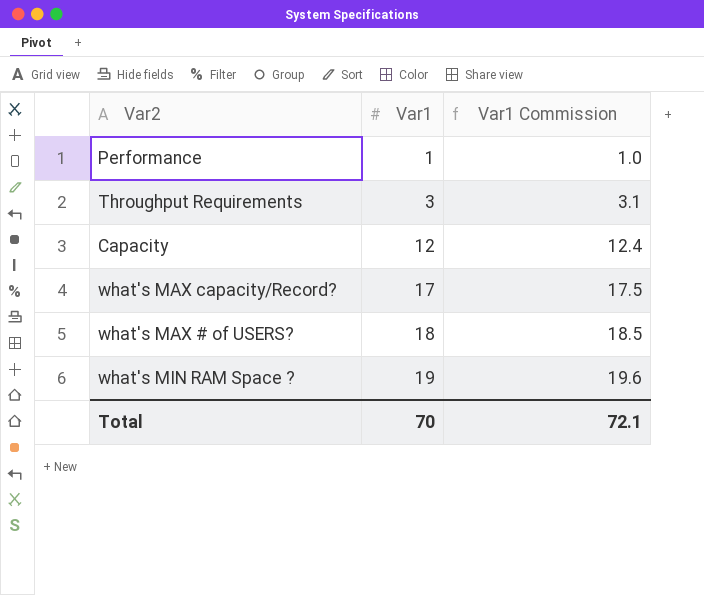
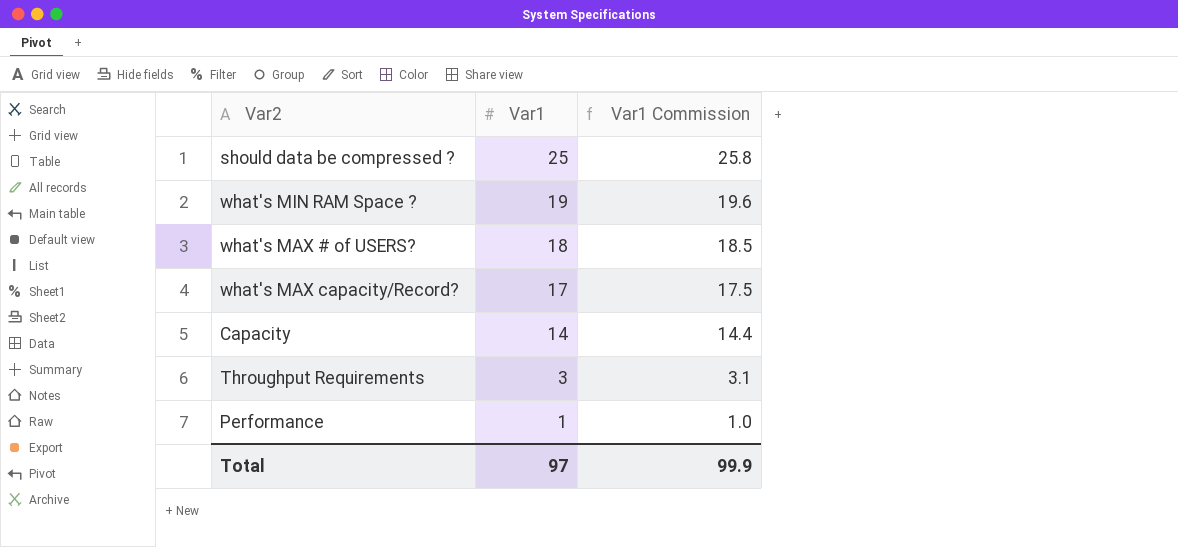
row order: Var1 ascending -> Var1 descending
row should data be compressed ?: none -> 25 | 25.8
Capacity | Var1: 12 -> 14
Capacity | Var1 Commission: 12.4 -> 14.4
Total | Var1: 70 -> 97
Total | Var1 Commission: 72.1 -> 99.9

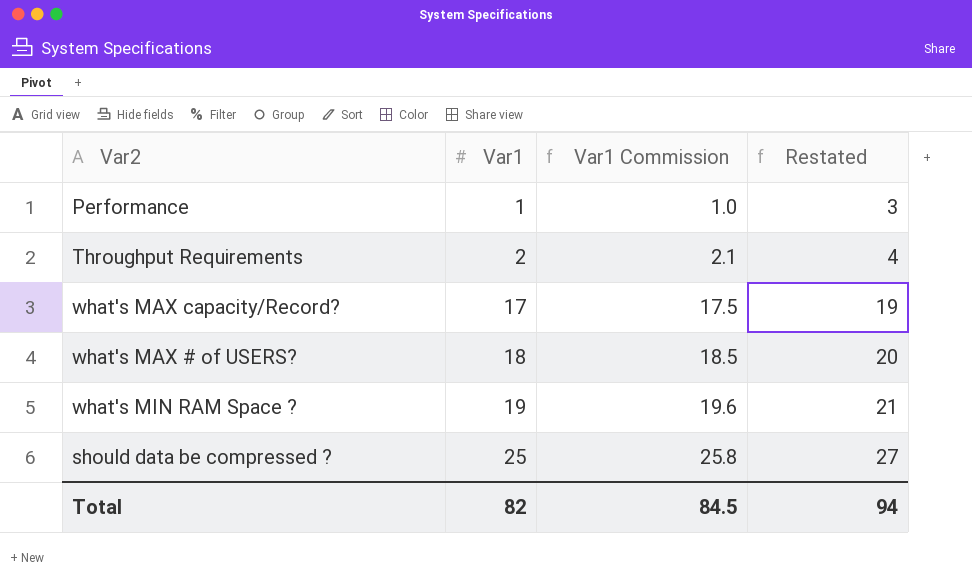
row order: Var1 descending -> Var1 ascending
column Restated | formula: none -> [Var1] + 2
row Capacity: 14 | 14.4 -> none
Throughput Requirements | Var1: 3 -> 2
Throughput Requirements | Var1 Commission: 3.1 -> 2.1
Total | Var1: 97 -> 82
Total | Var1 Commission: 99.9 -> 84.5

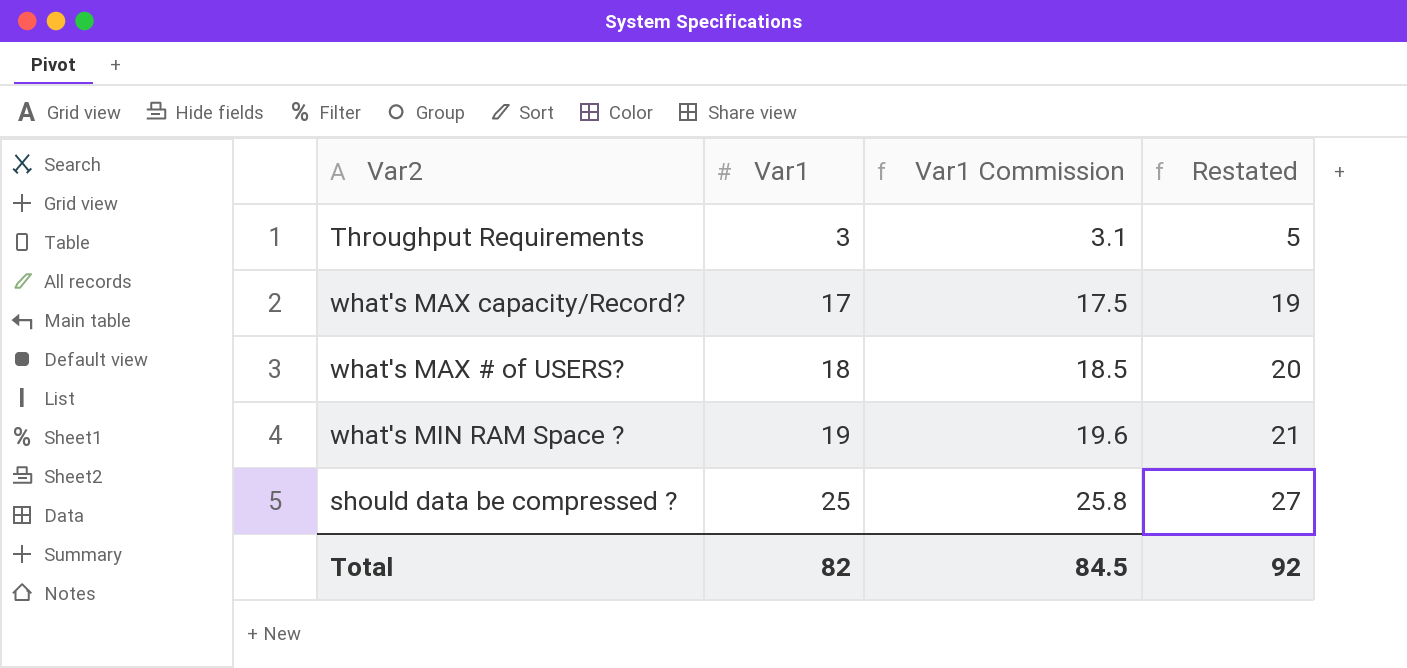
row Performance: 1 | 1.0 | 3 -> none
Throughput Requirements | Var1: 2 -> 3
Throughput Requirements | Var1 Commission: 2.1 -> 3.1
Throughput Requirements | Restated: 4 -> 5
Total | Restated: 94 -> 92

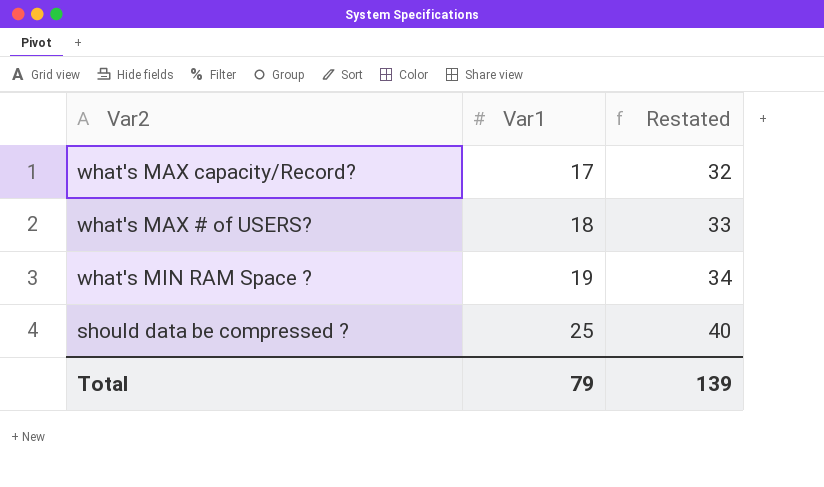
column Var1 Commission | formula: [Var1] * 1.03 -> none
column Restated | formula: [Var1] + 2 -> [Var1] + 15
row Throughput Requirements: 3 | 3.1 | 5 -> none
Total | Var1: 82 -> 79
Total | Restated: 92 -> 139

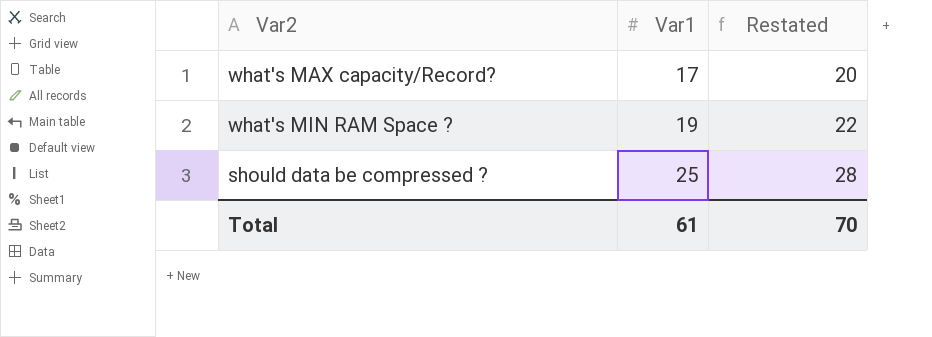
column Restated | formula: [Var1] + 15 -> [Var1] + 3
row what's MAX # of USERS?: 18 | 33 -> none
Total | Var1: 79 -> 61
Total | Restated: 139 -> 70

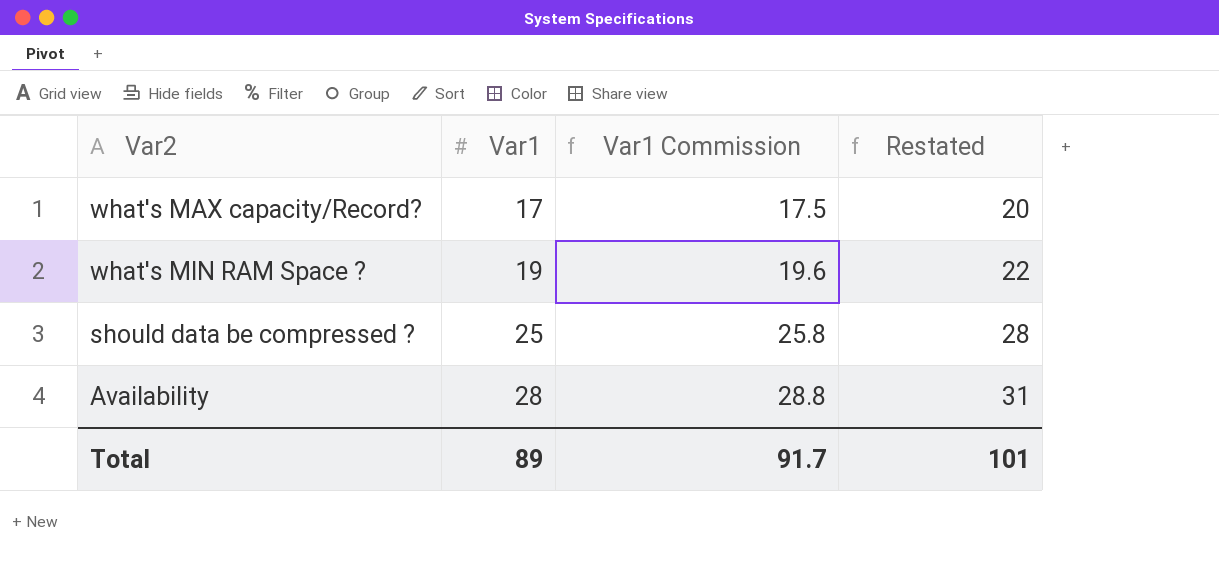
column Var1 Commission | formula: none -> [Var1] * 1.03
row Availability: none -> 28 | 28.8 | 31
Total | Var1: 61 -> 89
Total | Restated: 70 -> 101

